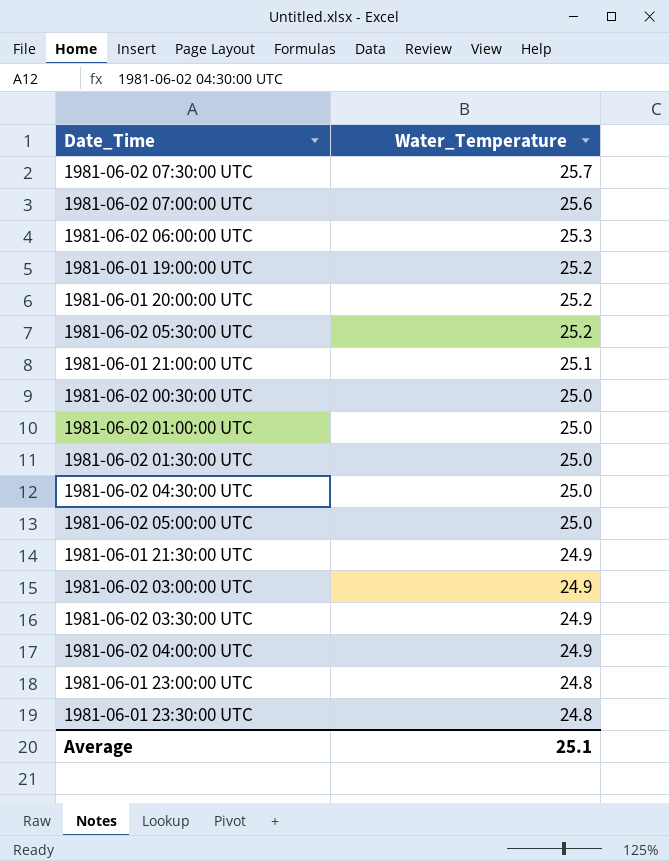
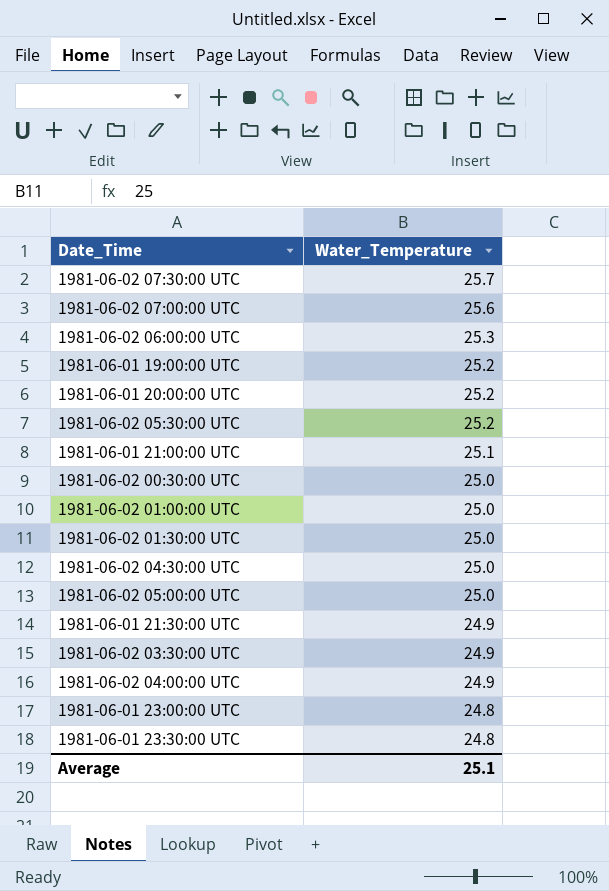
row 1981-06-02 03:00:00 UTC: 24.9 -> none

